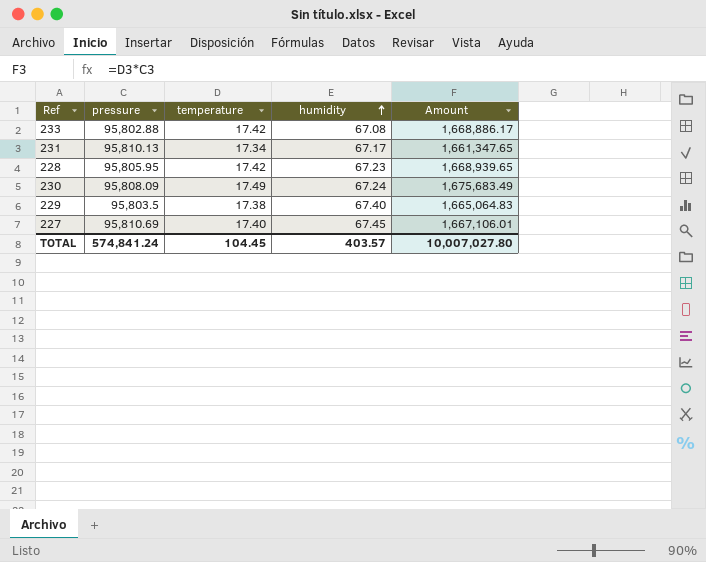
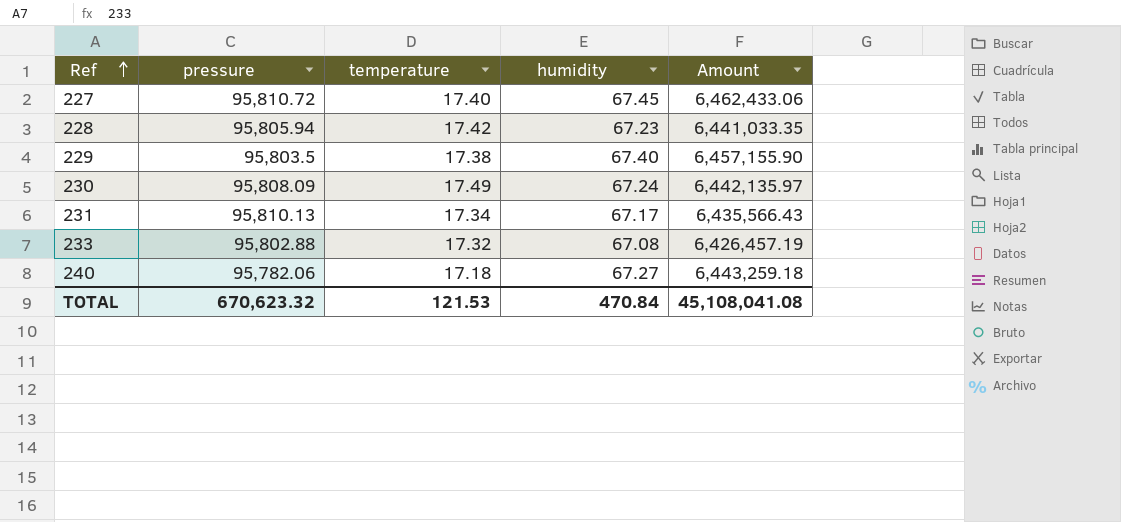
row order: humidity ascending -> Ref ascending
column Amount | formula: [pressure] * [temperature] -> [pressure] * [humidity]
227 | pressure: 95,810.69 -> 95,810.72
228 | pressure: 95,805.95 -> 95,805.94
233 | temperature: 17.42 -> 17.32
row 240: none -> 95,782.06 | 17.18 | 67.27 | 6,443,259.18
TOTAL | pressure: 574,841.24 -> 670,623.32
TOTAL | temperature: 104.45 -> 121.53
TOTAL | humidity: 403.57 -> 470.84
TOTAL | Amount: 10,007,027.80 -> 45,108,041.08

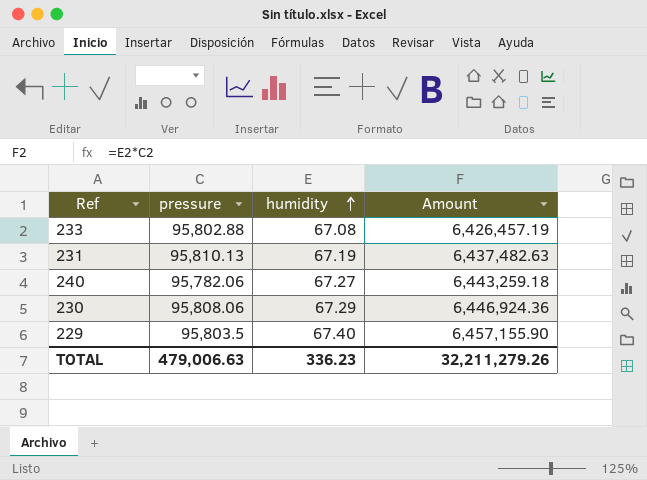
row order: Ref ascending -> humidity ascending
column temperature | position: 3 -> none
row 227: 95,810.72 | 17.40 | 67.45 | 6,462,433.06 -> none
row 228: 95,805.94 | 17.42 | 67.23 | 6,441,033.35 -> none
231 | humidity: 67.17 -> 67.19
231 | Amount: 6,435,566.43 -> 6,437,482.63
230 | pressure: 95,808.09 -> 95,808.06
230 | humidity: 67.24 -> 67.29
230 | Amount: 6,442,135.97 -> 6,446,924.36
TOTAL | pressure: 670,623.32 -> 479,006.63
TOTAL | humidity: 470.84 -> 336.23
TOTAL | Amount: 45,108,041.08 -> 32,211,279.26

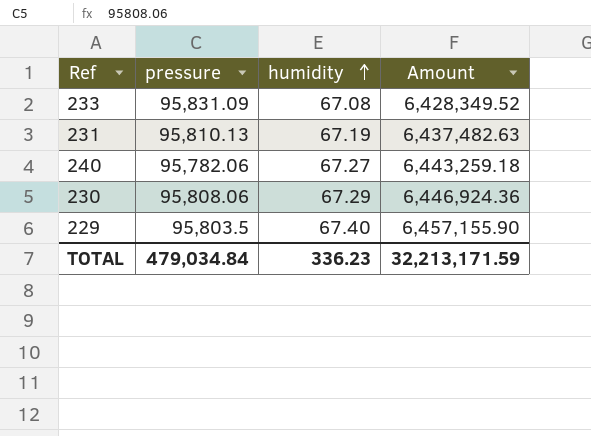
233 | pressure: 95,802.88 -> 95,831.09
233 | Amount: 6,426,457.19 -> 6,428,349.52
TOTAL | pressure: 479,006.63 -> 479,034.84
TOTAL | Amount: 32,211,279.26 -> 32,213,171.59

